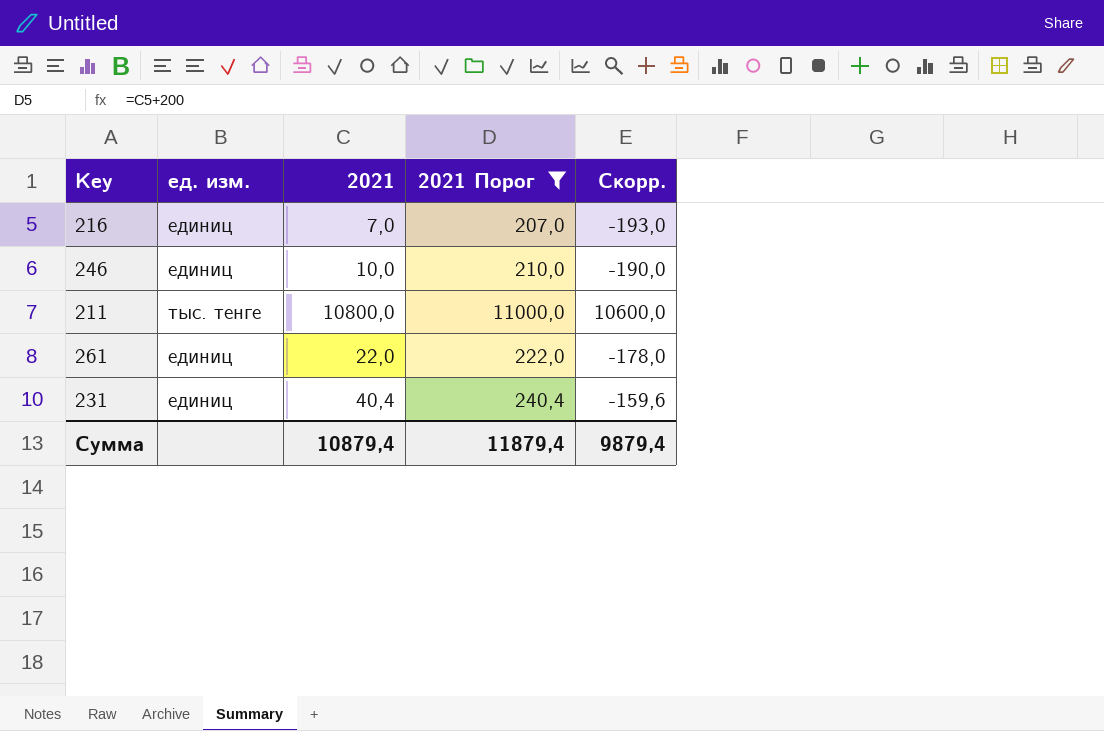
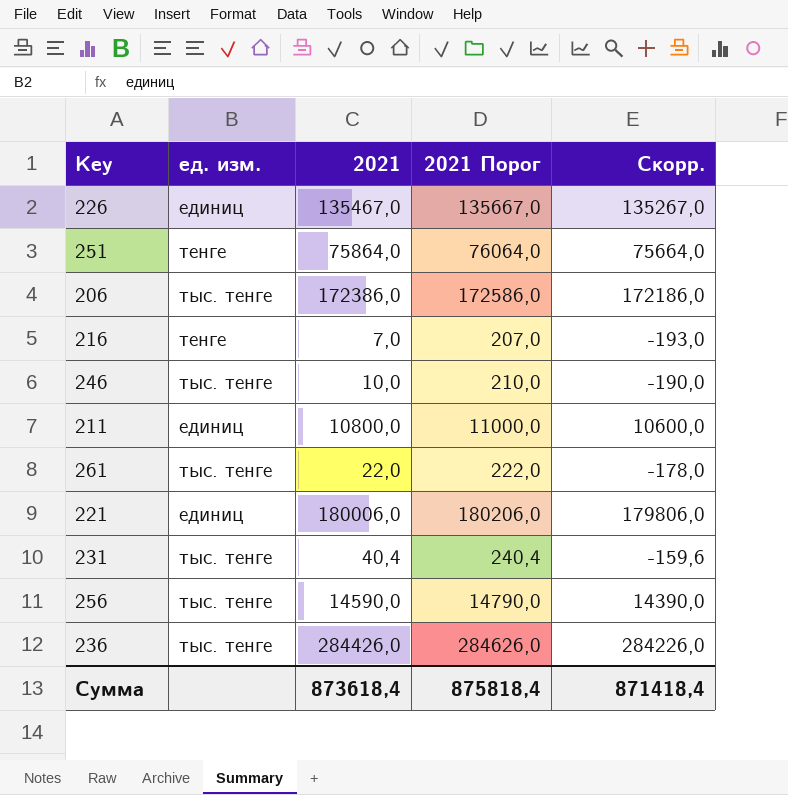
filter: 2021 Порог <= 11000,0 -> none
216 | ед. изм.: единиц -> тенге
246 | ед. изм.: единиц -> тыс. тенге
211 | ед. изм.: тыс. тенге -> единиц
261 | ед. изм.: единиц -> тыс. тенге
231 | ед. изм.: единиц -> тыс. тенге
Сумма | 2021: 10879,4 -> 873618,4
Сумма | 2021 Порог: 11879,4 -> 875818,4
Сумма | Скорр.: 9879,4 -> 871418,4

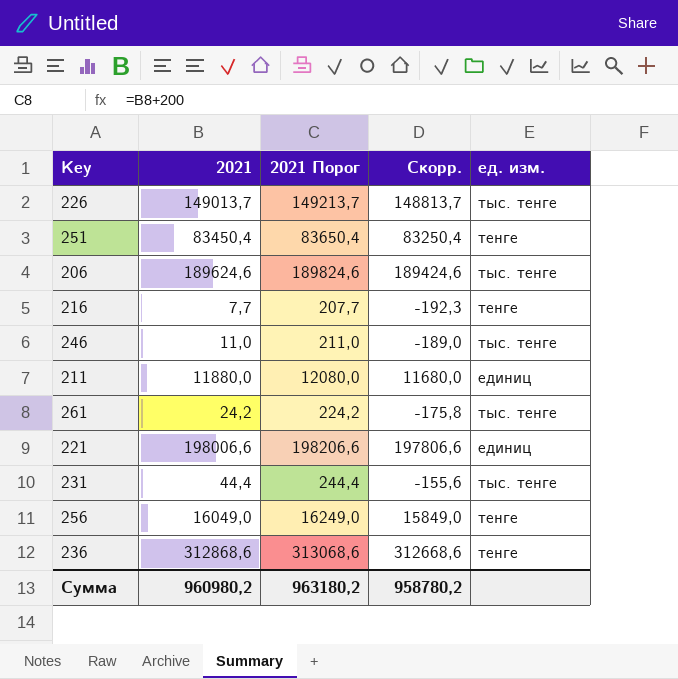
column ед. изм. | position: 2 -> 5
226 | 2021: 135467,0 -> 149013,7
226 | 2021 Порог: 135667,0 -> 149213,7
226 | Скорр.: 135267,0 -> 148813,7
226 | ед. изм.: единиц -> тыс. тенге
251 | 2021: 75864,0 -> 83450,4
251 | 2021 Порог: 76064,0 -> 83650,4
251 | Скорр.: 75664,0 -> 83250,4
206 | 2021: 172386,0 -> 189624,6
206 | 2021 Порог: 172586,0 -> 189824,6
206 | Скорр.: 172186,0 -> 189424,6
216 | 2021: 7,0 -> 7,7
216 | 2021 Порог: 207,0 -> 207,7
216 | Скорр.: -193,0 -> -192,3
246 | 2021: 10,0 -> 11,0
246 | 2021 Порог: 210,0 -> 211,0
246 | Скорр.: -190,0 -> -189,0
211 | 2021: 10800,0 -> 11880,0
211 | 2021 Порог: 11000,0 -> 12080,0
211 | Скорр.: 10600,0 -> 11680,0
261 | 2021: 22,0 -> 24,2
261 | 2021 Порог: 222,0 -> 224,2
261 | Скорр.: -178,0 -> -175,8
221 | 2021: 180006,0 -> 198006,6
221 | 2021 Порог: 180206,0 -> 198206,6
221 | Скорр.: 179806,0 -> 197806,6
231 | 2021: 40,4 -> 44,4
231 | 2021 Порог: 240,4 -> 244,4
231 | Скорр.: -159,6 -> -155,6
256 | 2021: 14590,0 -> 16049,0
256 | 2021 Порог: 14790,0 -> 16249,0
256 | Скорр.: 14390,0 -> 15849,0
256 | ед. изм.: тыс. тенге -> тенге
236 | 2021: 284426,0 -> 312868,6
236 | 2021 Порог: 284626,0 -> 313068,6
236 | Скорр.: 284226,0 -> 312668,6
236 | ед. изм.: тыс. тенге -> тенге
Сумма | 2021: 873618,4 -> 960980,2
Сумма | 2021 Порог: 875818,4 -> 963180,2
Сумма | Скорр.: 871418,4 -> 958780,2

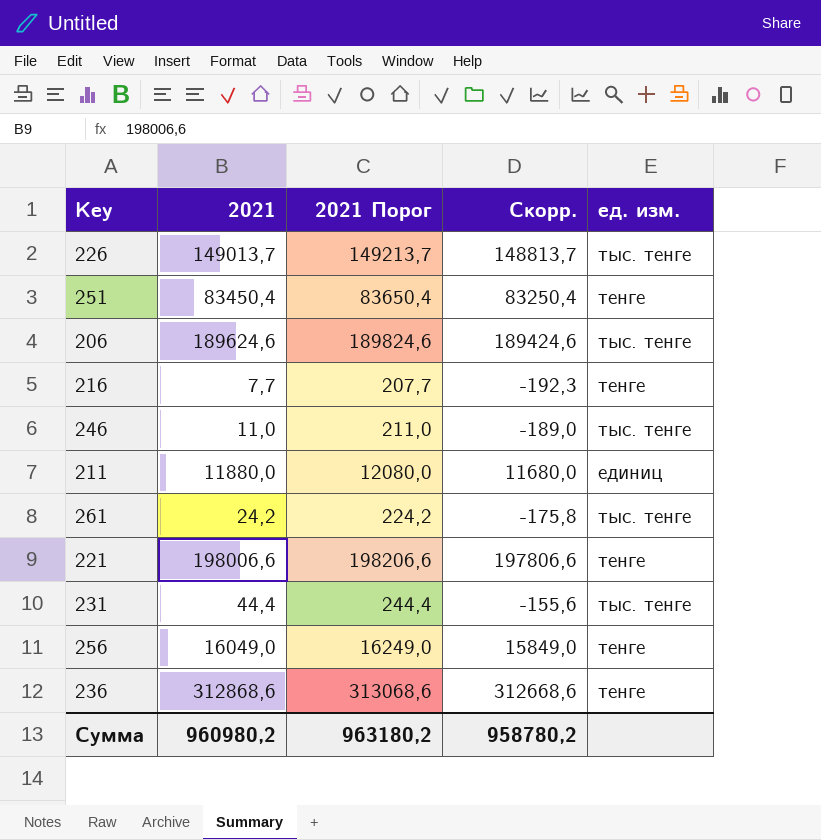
221 | ед. изм.: единиц -> тенге

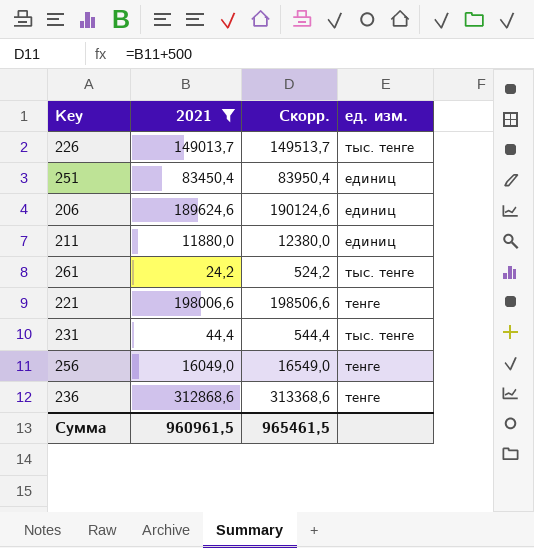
filter: none -> 2021 >= 24,2
column 2021 Порог | formula: [2021] + 200 -> none
column Скорр. | formula: [2021] - 200 -> [2021] + 500
251 | ед. изм.: тенге -> единиц
206 | ед. изм.: тыс. тенге -> единиц
Сумма | 2021: 960980,2 -> 960961,5
Сумма | Скорр.: 958780,2 -> 965461,5

